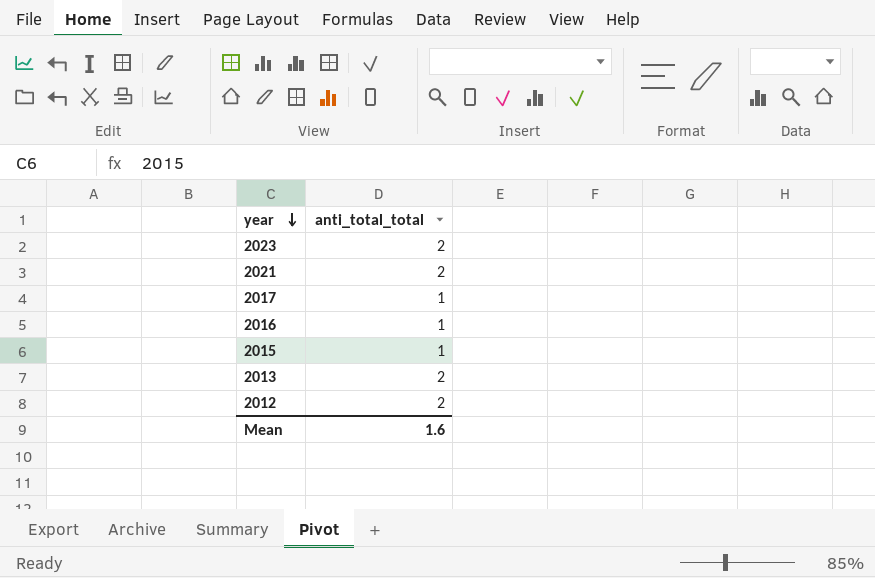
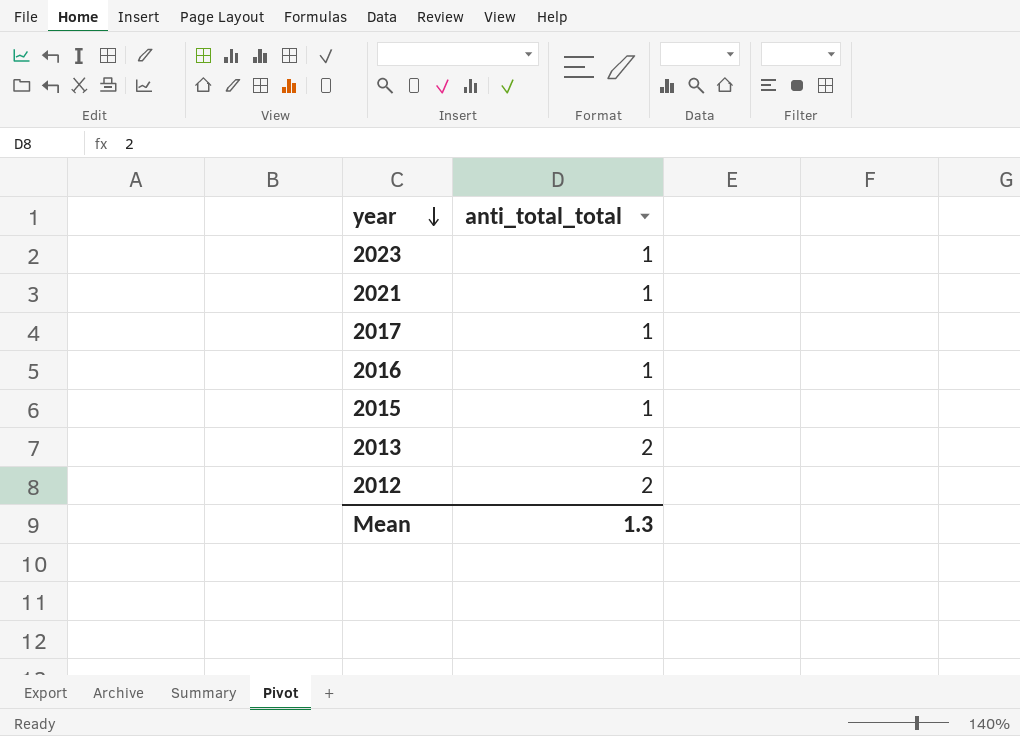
2023 | anti_total_total: 2 -> 1
2021 | anti_total_total: 2 -> 1
Mean | anti_total_total: 1.6 -> 1.3

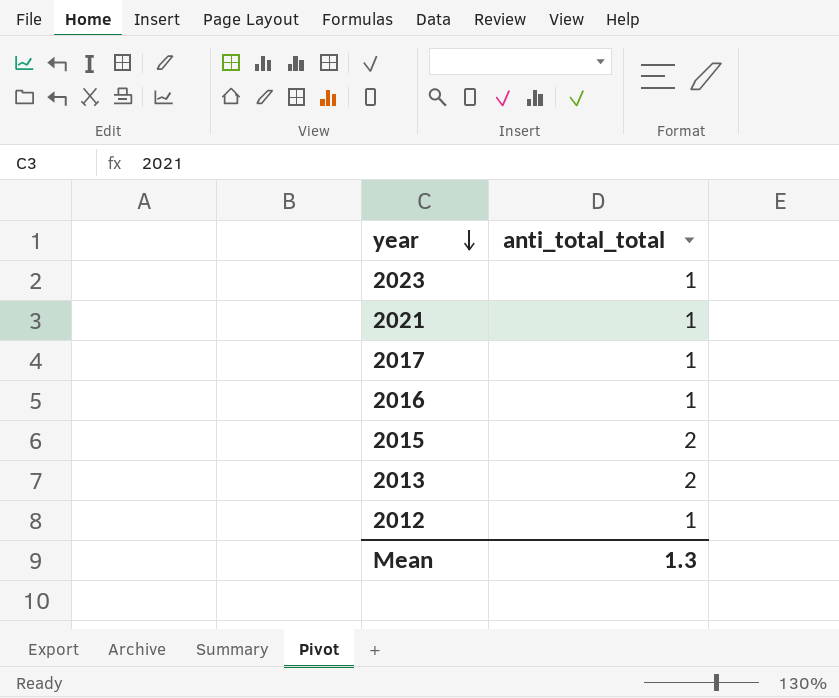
2015 | anti_total_total: 1 -> 2
2012 | anti_total_total: 2 -> 1

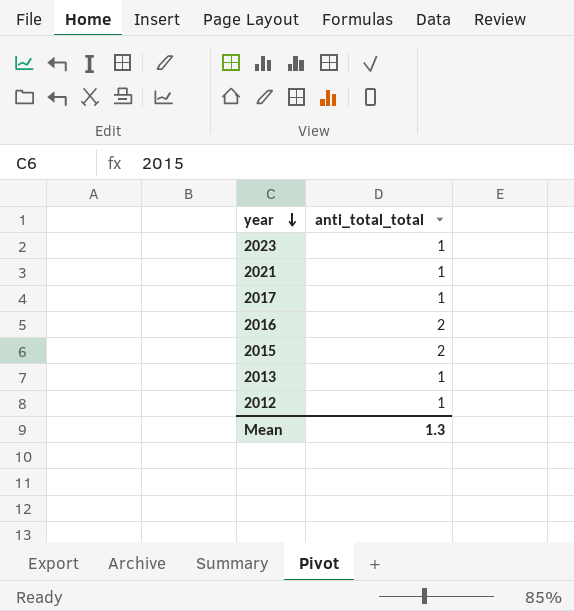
2016 | anti_total_total: 1 -> 2
2013 | anti_total_total: 2 -> 1

